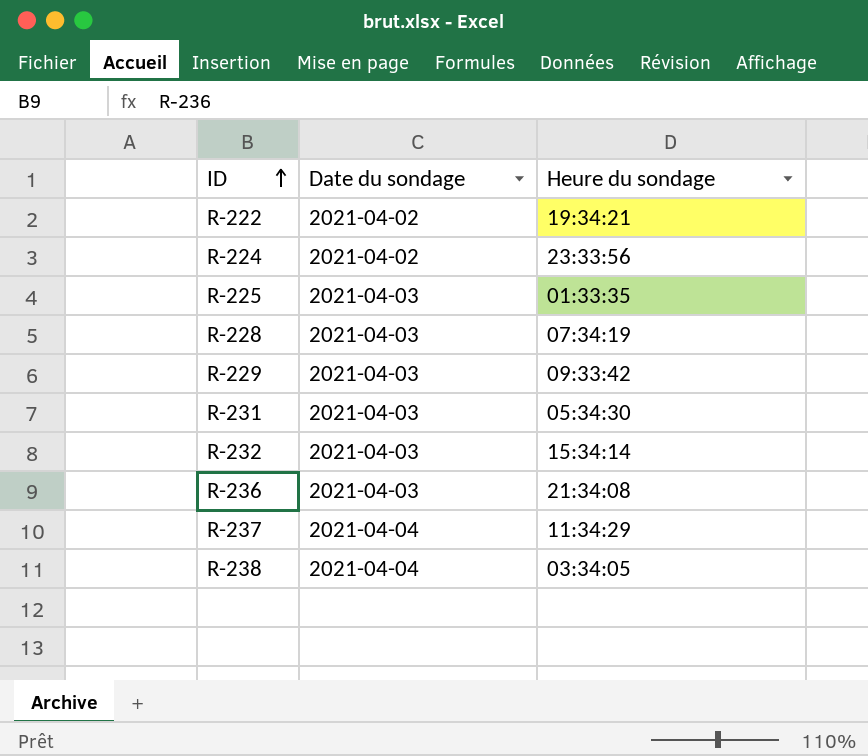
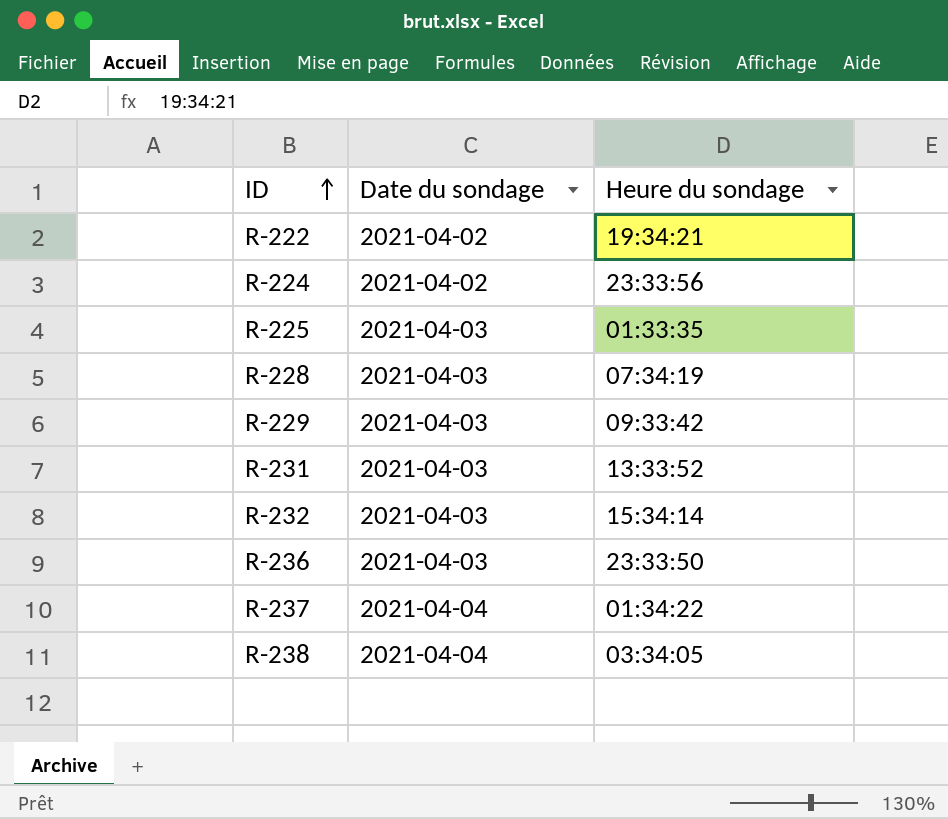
R-231 | Heure du sondage: 05:34:30 -> 13:33:52
R-236 | Heure du sondage: 21:34:08 -> 23:33:50
R-237 | Heure du sondage: 11:34:29 -> 01:34:22

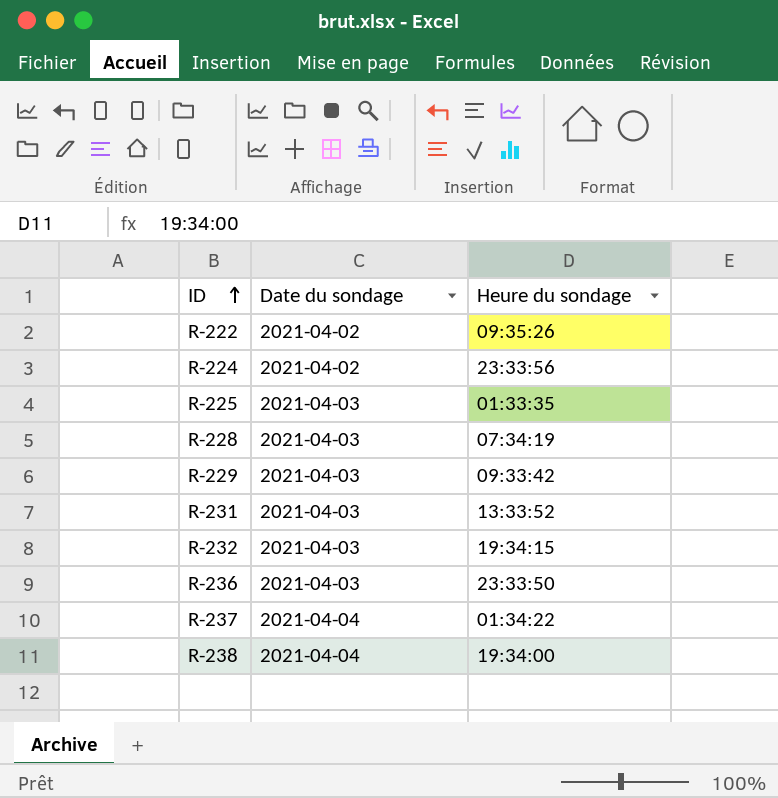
R-222 | Heure du sondage: 19:34:21 -> 09:35:26
R-232 | Heure du sondage: 15:34:14 -> 19:34:15
R-238 | Heure du sondage: 03:34:05 -> 19:34:00

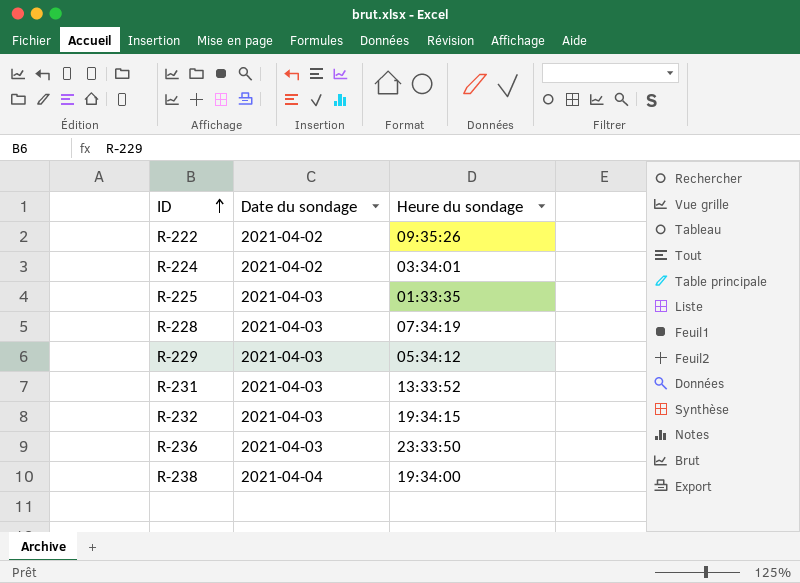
row R-237: 2021-04-04 | 01:34:22 -> none
R-224 | Heure du sondage: 23:33:56 -> 03:34:01
R-229 | Heure du sondage: 09:33:42 -> 05:34:12

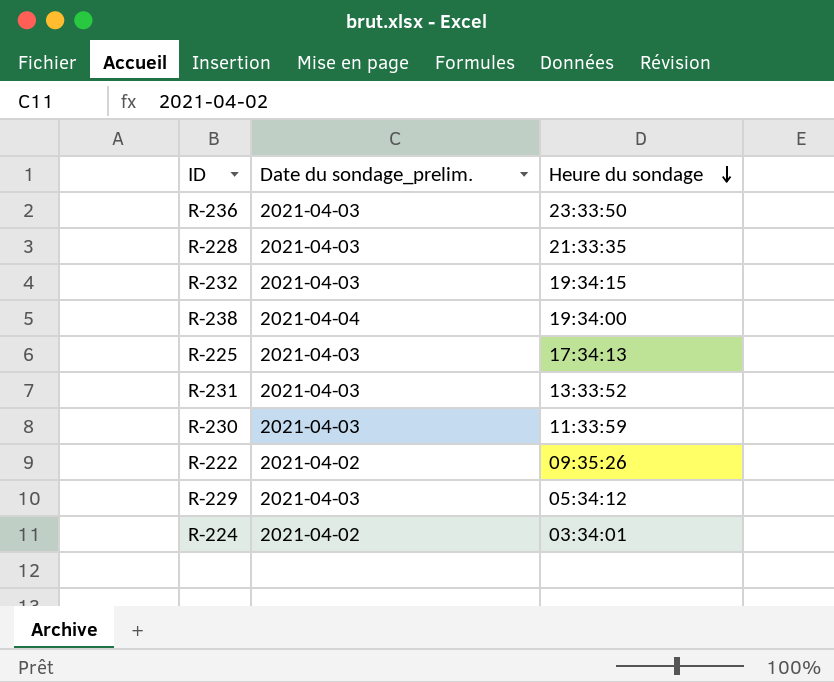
row order: ID ascending -> Heure du sondage descending
column name: Date du sondage -> Date du sondage_prelim.
R-228 | Heure du sondage: 07:34:19 -> 21:33:35
R-225 | Heure du sondage: 01:33:35 -> 17:34:13
row R-230: none -> 2021-04-03 | 11:33:59

